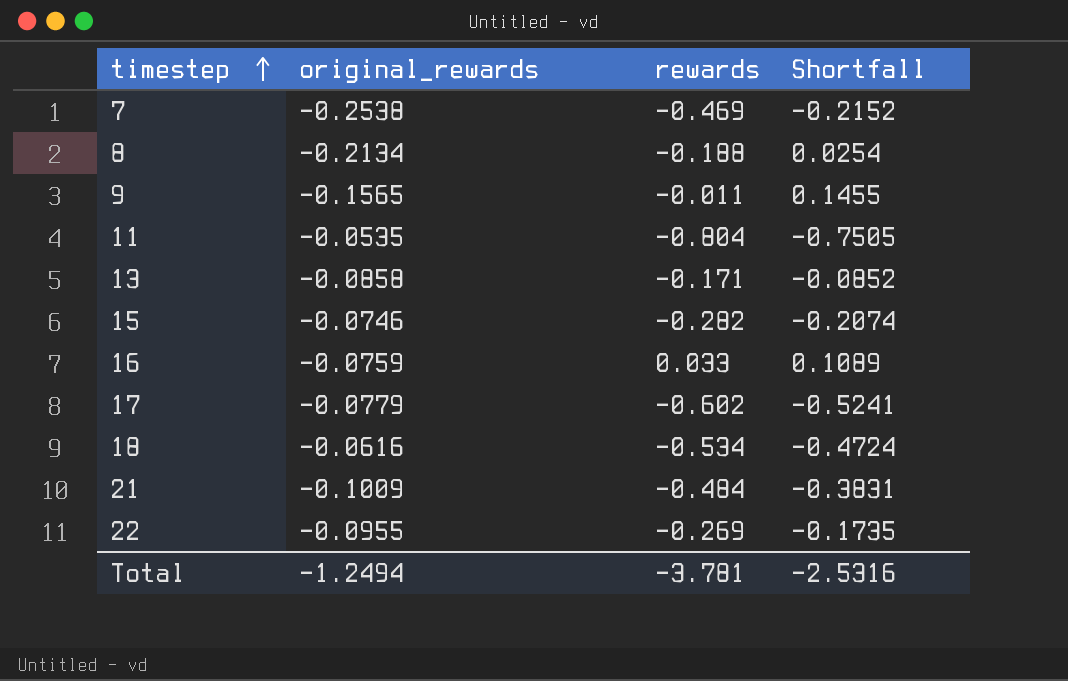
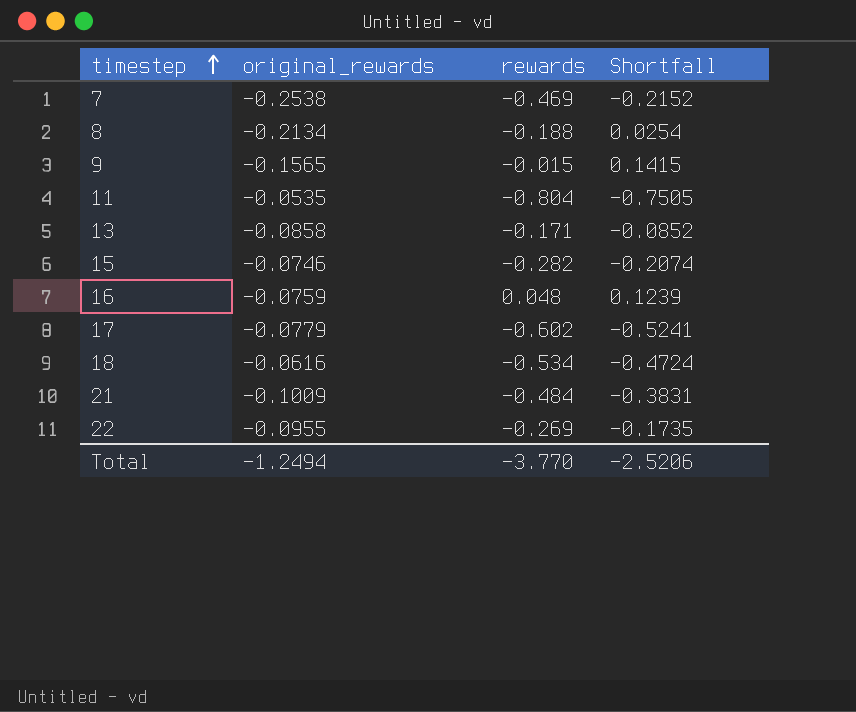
9 | rewards: -0.011 -> -0.015
9 | Shortfall: 0.1455 -> 0.1415
16 | rewards: 0.033 -> 0.048
16 | Shortfall: 0.1089 -> 0.1239
Total | rewards: -3.781 -> -3.770
Total | Shortfall: -2.5316 -> -2.5206

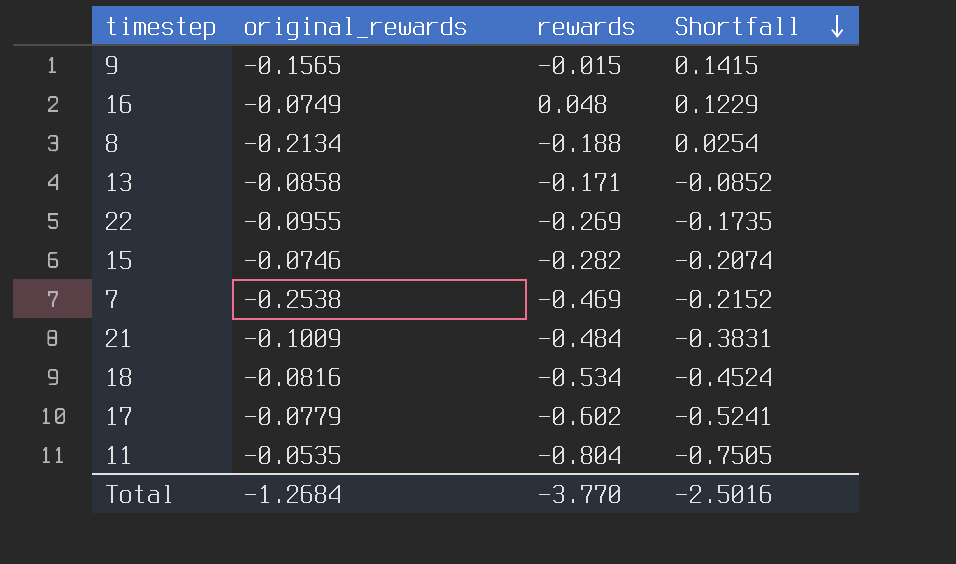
row order: timestep ascending -> Shortfall descending
16 | original_rewards: -0.0759 -> -0.0749
16 | Shortfall: 0.1239 -> 0.1229
18 | original_rewards: -0.0616 -> -0.0816
18 | Shortfall: -0.4724 -> -0.4524
Total | original_rewards: -1.2494 -> -1.2684
Total | Shortfall: -2.5206 -> -2.5016

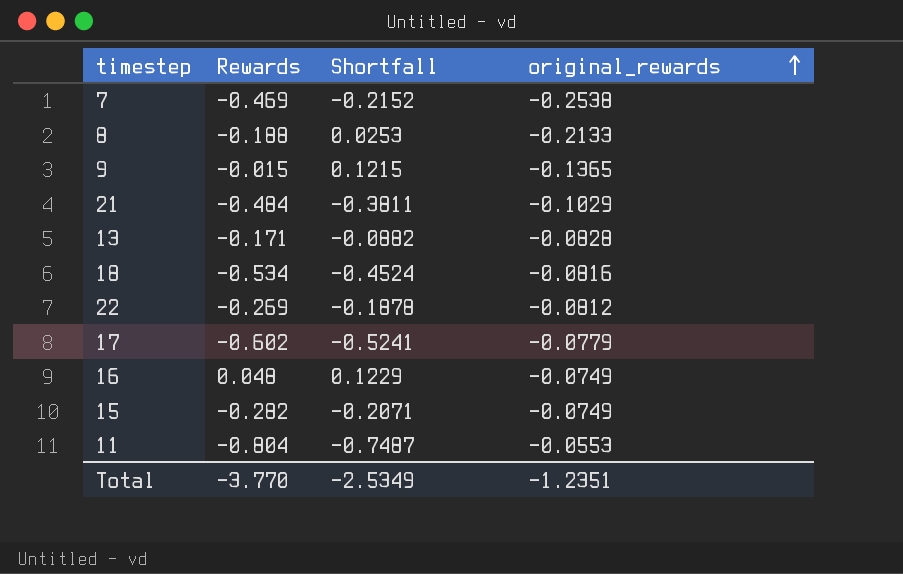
row order: Shortfall descending -> original_rewards ascending
column name: rewards -> Rewards
column original_rewards | position: 2 -> 4
8 | Shortfall: 0.0254 -> 0.0253
8 | original_rewards: -0.2134 -> -0.2133
9 | Shortfall: 0.1415 -> 0.1215
9 | original_rewards: -0.1565 -> -0.1365
21 | Shortfall: -0.3831 -> -0.3811
21 | original_rewards: -0.1009 -> -0.1029
13 | Shortfall: -0.0852 -> -0.0882
13 | original_rewards: -0.0858 -> -0.0828
22 | Shortfall: -0.1735 -> -0.1878
22 | original_rewards: -0.0955 -> -0.0812
15 | Shortfall: -0.2074 -> -0.2071
15 | original_rewards: -0.0746 -> -0.0749
11 | Shortfall: -0.7505 -> -0.7487
11 | original_rewards: -0.0535 -> -0.0553
Total | Shortfall: -2.5016 -> -2.5349
Total | original_rewards: -1.2684 -> -1.2351

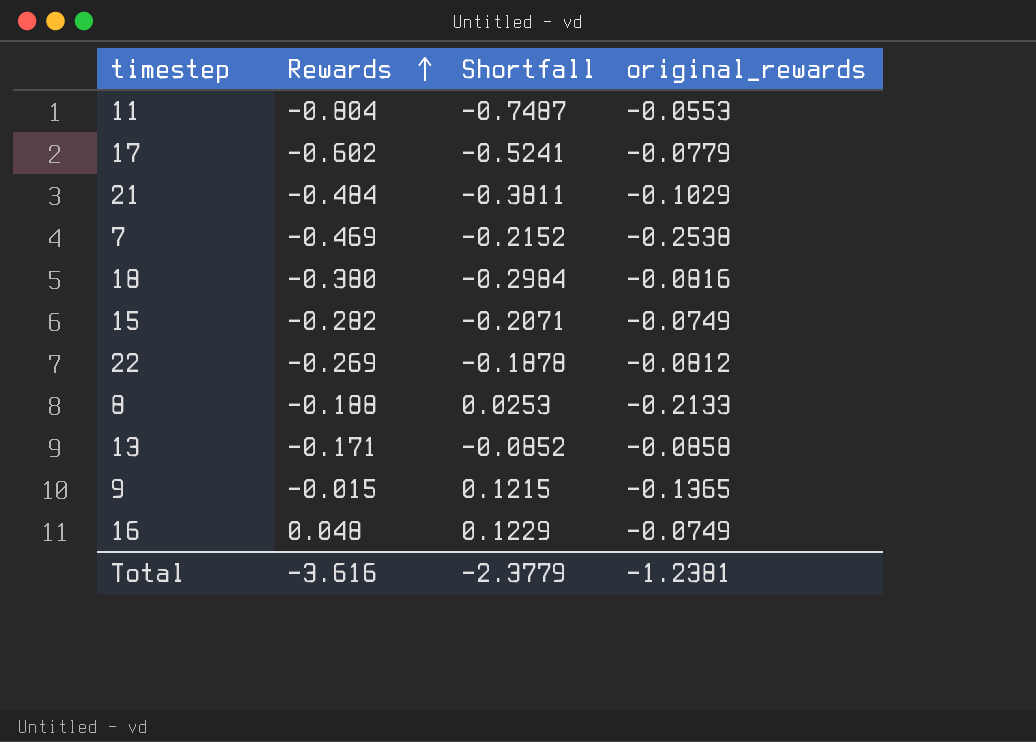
row order: original_rewards ascending -> Rewards ascending
18 | Rewards: -0.534 -> -0.380
18 | Shortfall: -0.4524 -> -0.2984
13 | Shortfall: -0.0882 -> -0.0852
13 | original_rewards: -0.0828 -> -0.0858
Total | Rewards: -3.770 -> -3.616
Total | Shortfall: -2.5349 -> -2.3779
Total | original_rewards: -1.2351 -> -1.2381

